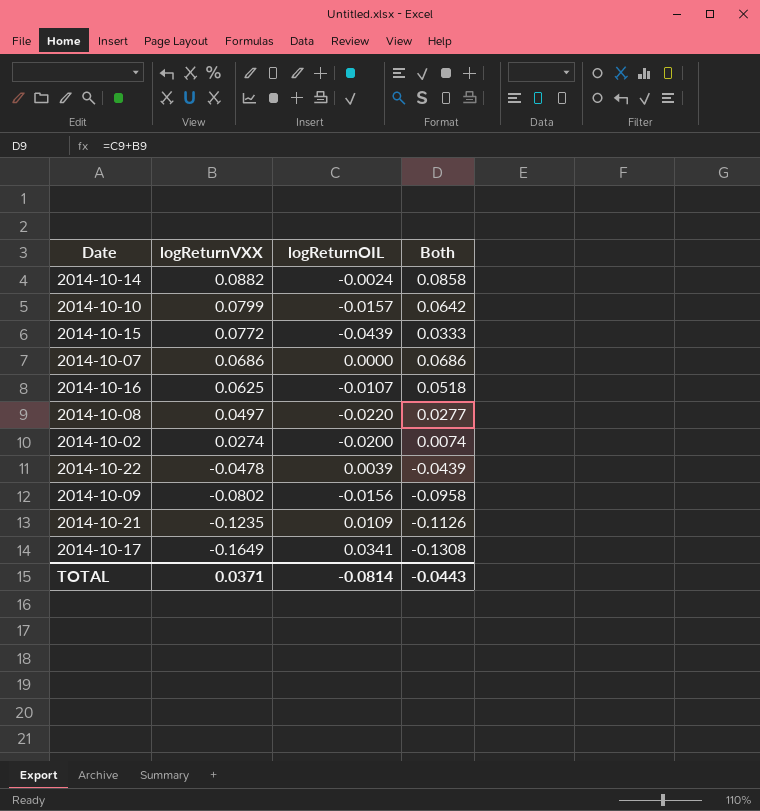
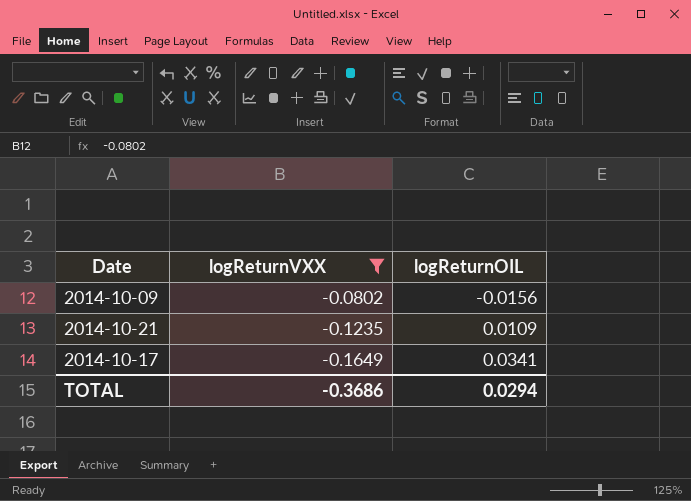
filter: none -> logReturnVXX <= -0.0802
column Both | formula: [logReturnVXX] + [logReturnOIL] -> none
TOTAL | logReturnVXX: 0.0371 -> -0.3686
TOTAL | logReturnOIL: -0.0814 -> 0.0294

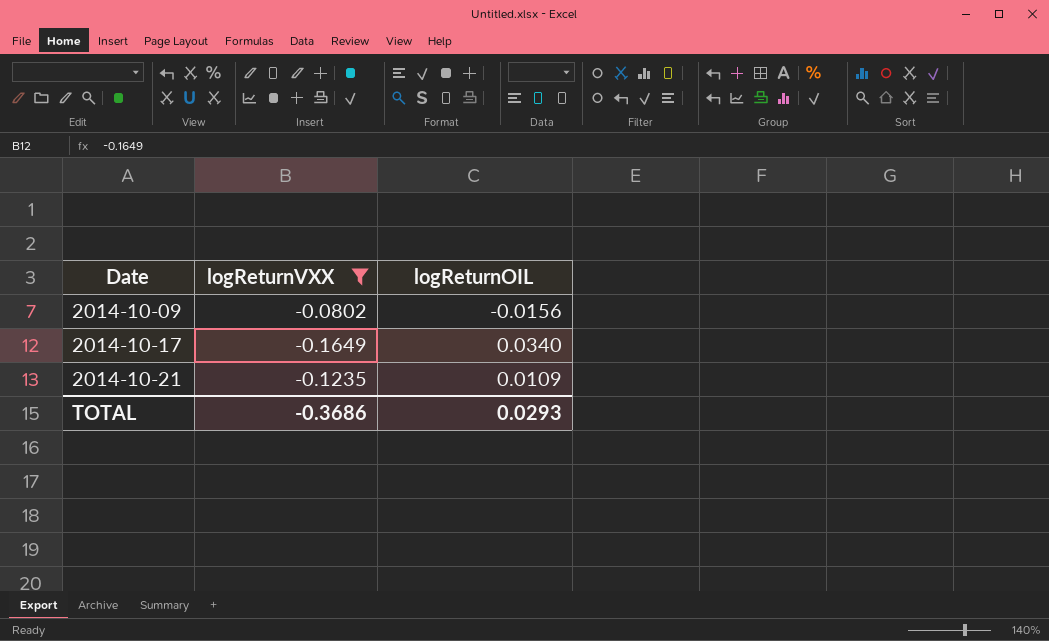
row order: logReturnVXX descending -> Date ascending
2014-10-17 | logReturnOIL: 0.0341 -> 0.0340
TOTAL | logReturnOIL: 0.0294 -> 0.0293

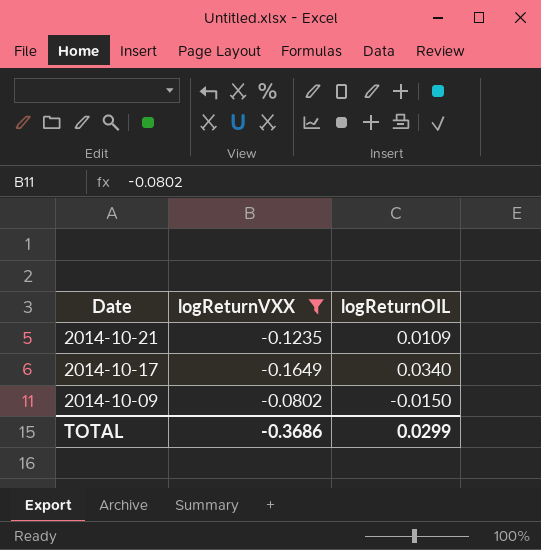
row order: Date ascending -> Date descending
2014-10-09 | logReturnOIL: -0.0156 -> -0.0150
TOTAL | logReturnOIL: 0.0293 -> 0.0299

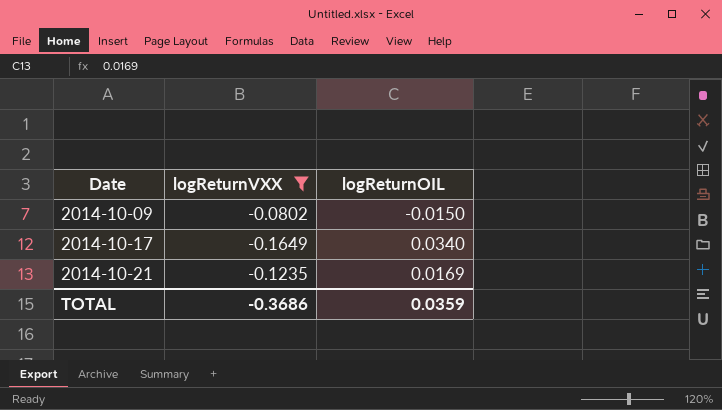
row order: Date descending -> Date ascending
2014-10-21 | logReturnOIL: 0.0109 -> 0.0169
TOTAL | logReturnOIL: 0.0299 -> 0.0359

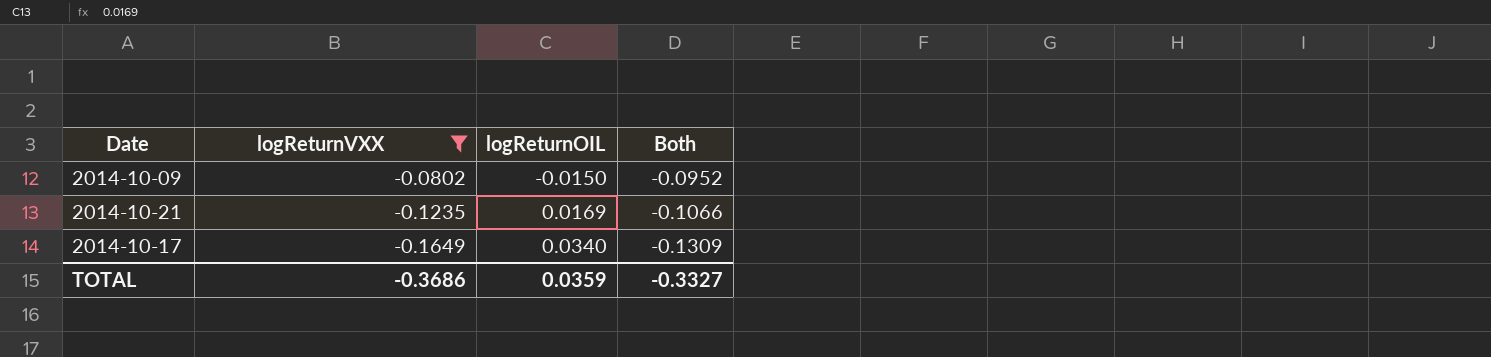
row order: Date ascending -> logReturnVXX descending
column Both | formula: none -> [logReturnVXX] + [logReturnOIL]

